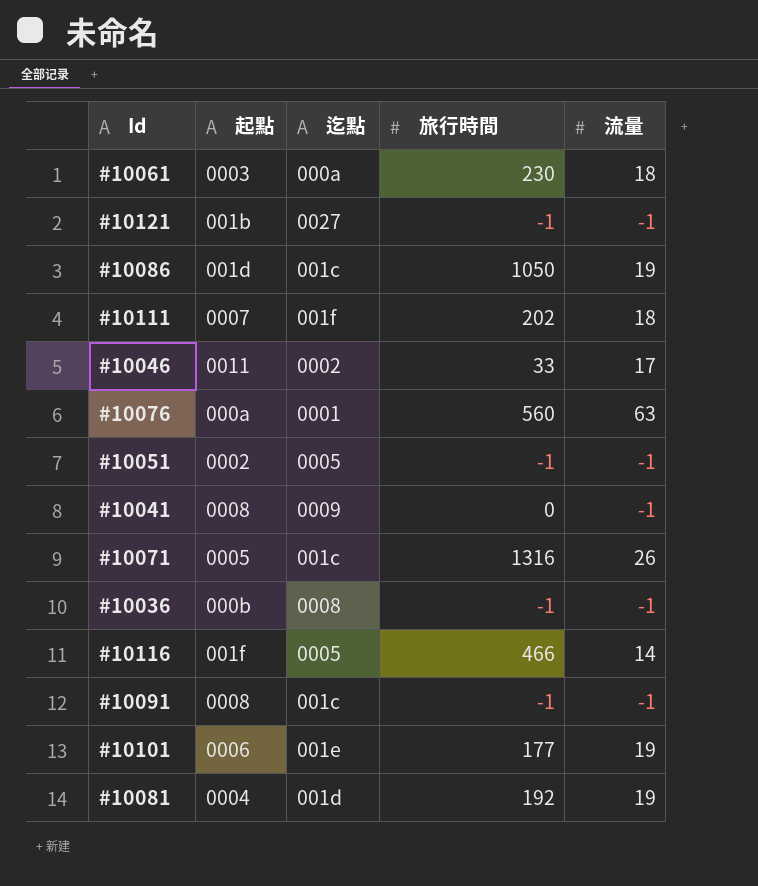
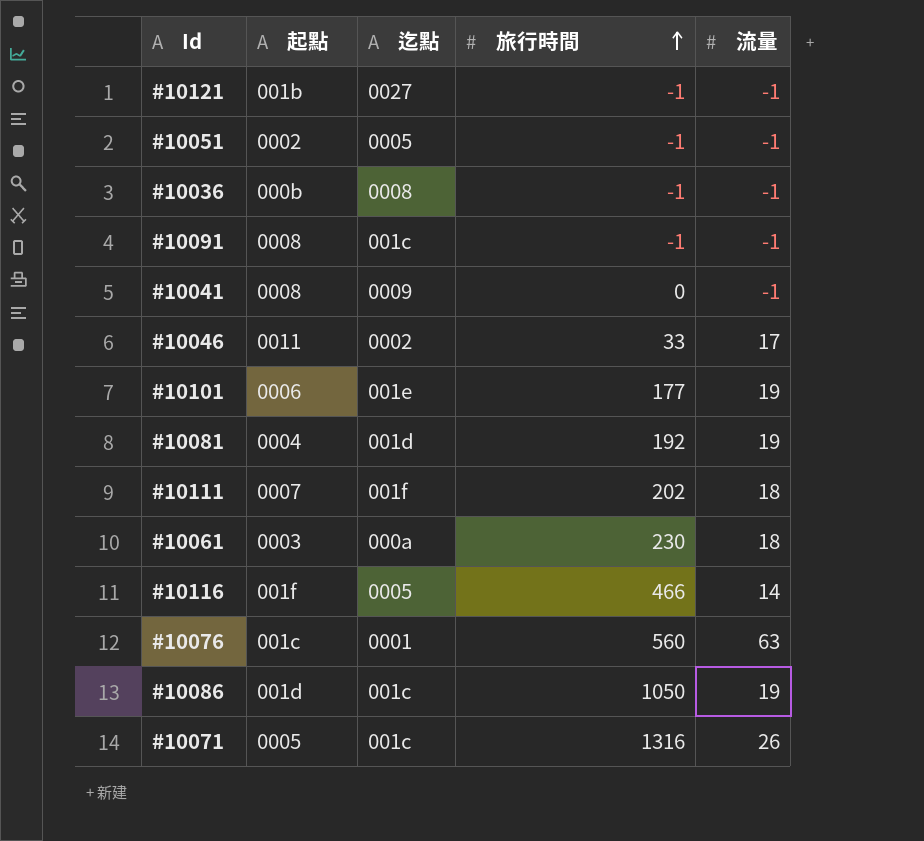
row order: none -> 旅行時間 ascending
#10076 | 起點: 000a -> 001c

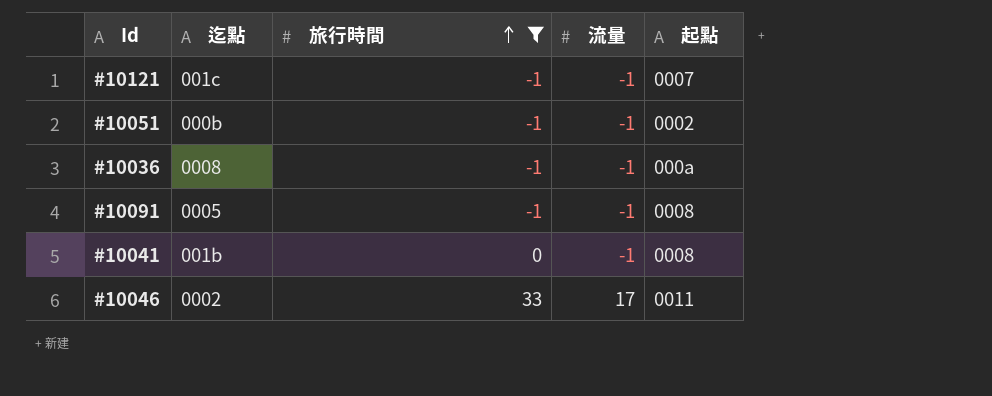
filter: none -> 旅行時間 <= 33
column 起點 | position: 2 -> 5
#10121 | 迄點: 0027 -> 001c
#10121 | 起點: 001b -> 0007
#10051 | 迄點: 0005 -> 000b
#10036 | 起點: 000b -> 000a
#10091 | 迄點: 001c -> 0005
#10041 | 迄點: 0009 -> 001b

